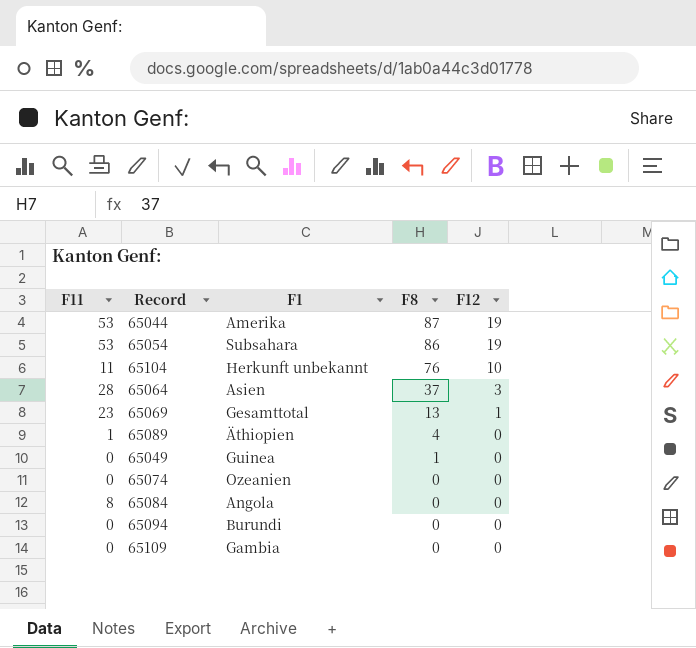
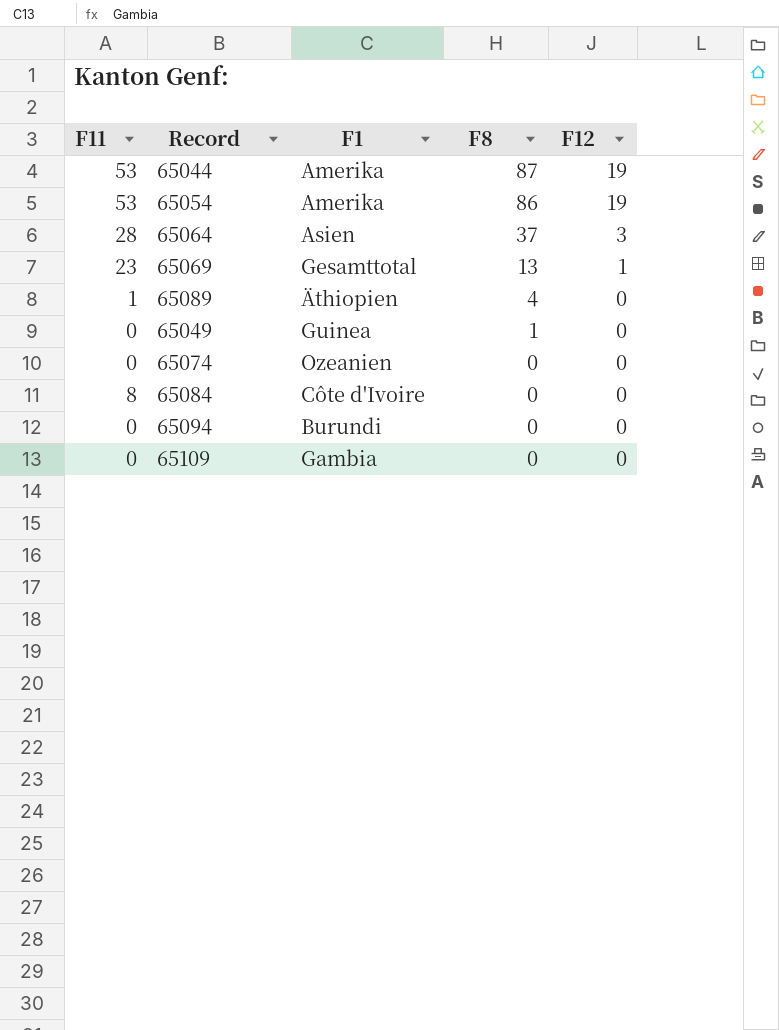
row 65104: 11 | Herkunft unbekannt | 76 | 10 -> none
65054 | F1: Subsahara -> Amerika
65084 | F1: Angola -> Côte d'Ivoire

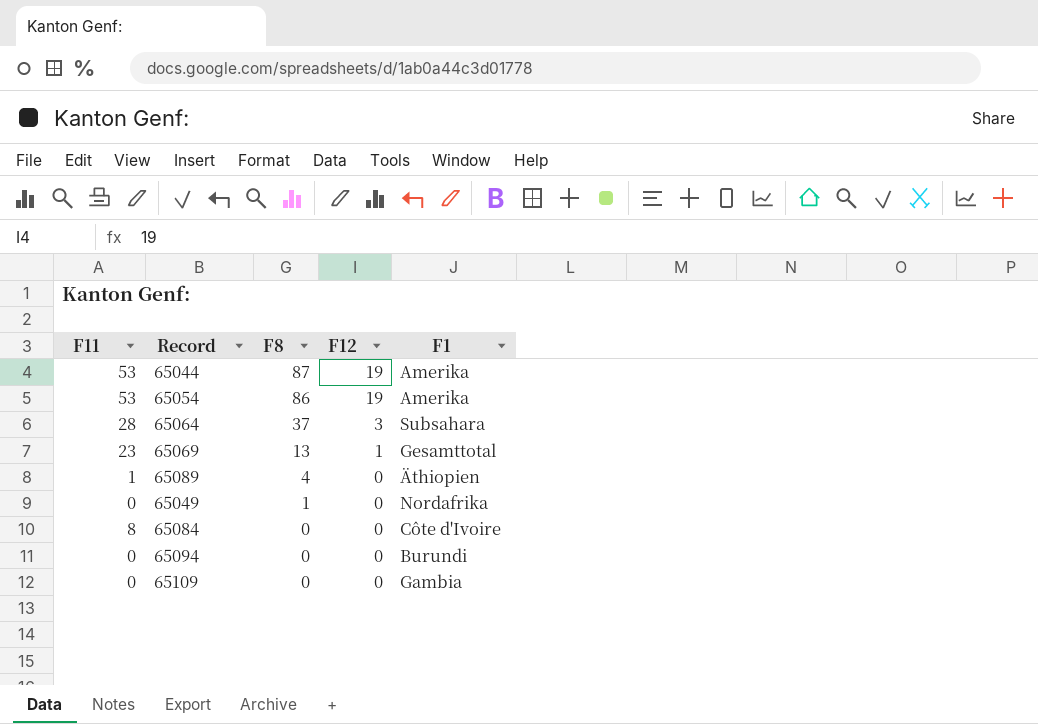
column F1 | position: 3 -> 5
row 65074: 0 | Ozeanien | 0 | 0 -> none
65064 | F1: Asien -> Subsahara
65049 | F1: Guinea -> Nordafrika

